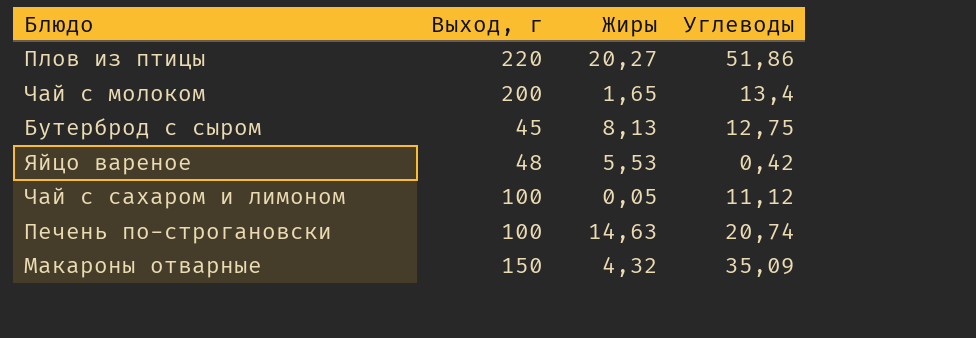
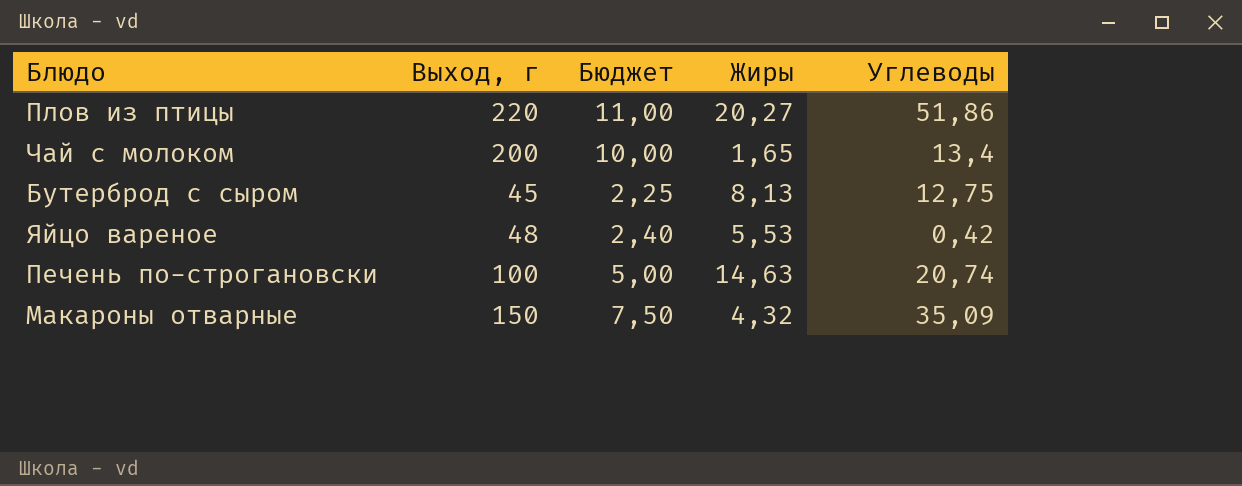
column Бюджет | formula: none -> [Выход, г] * 0,05
row Чай с сахаром и лимоном: 100 | 0,05 | 11,12 -> none

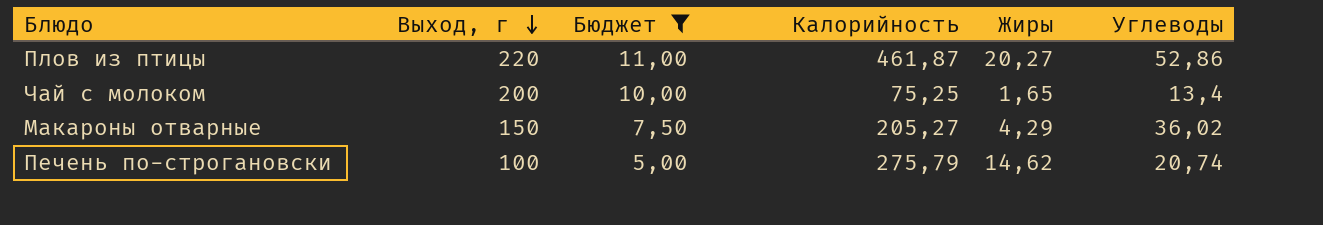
filter: none -> Бюджет >= 5,00
row order: none -> Выход, г descending
column Калорийность | position: none -> 4
Плов из птицы | Углеводы: 51,86 -> 52,86
Макароны отварные | Жиры: 4,32 -> 4,29
Макароны отварные | Углеводы: 35,09 -> 36,02
Печень по-строгановски | Жиры: 14,63 -> 14,62

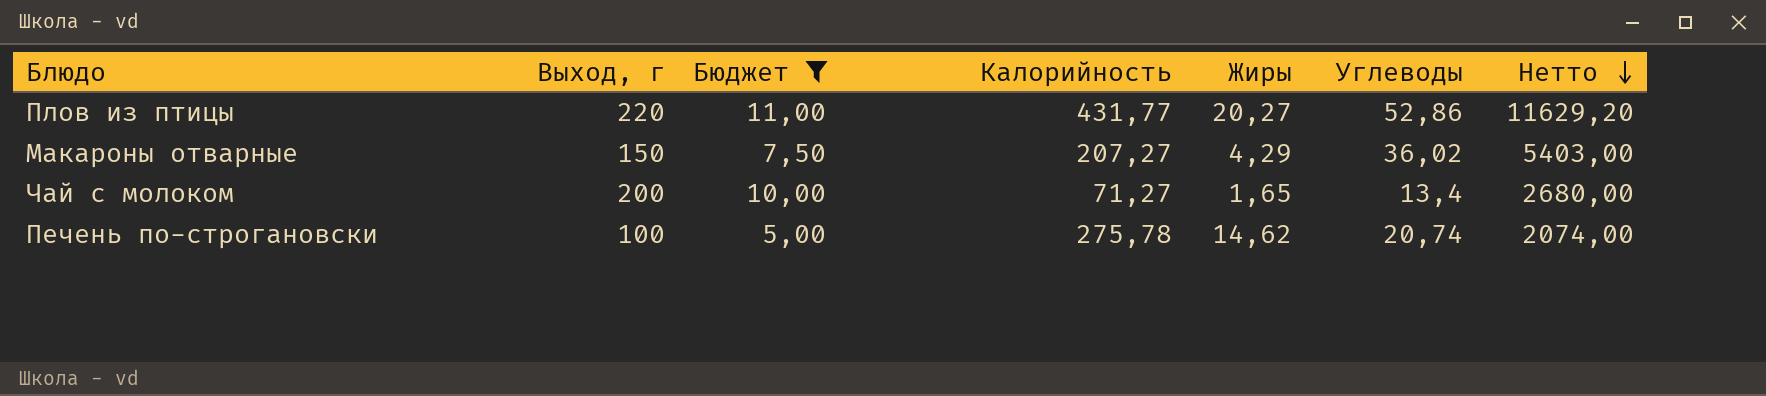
row order: Выход, г descending -> Нетто descending
column Нетто | formula: none -> [Выход, г] * [Углеводы]
Плов из птицы | Калорийность: 461,87 -> 431,77
Макароны отварные | Калорийность: 205,27 -> 207,27
Чай с молоком | Калорийность: 75,25 -> 71,27
Печень по-строгановски | Калорийность: 275,79 -> 275,78

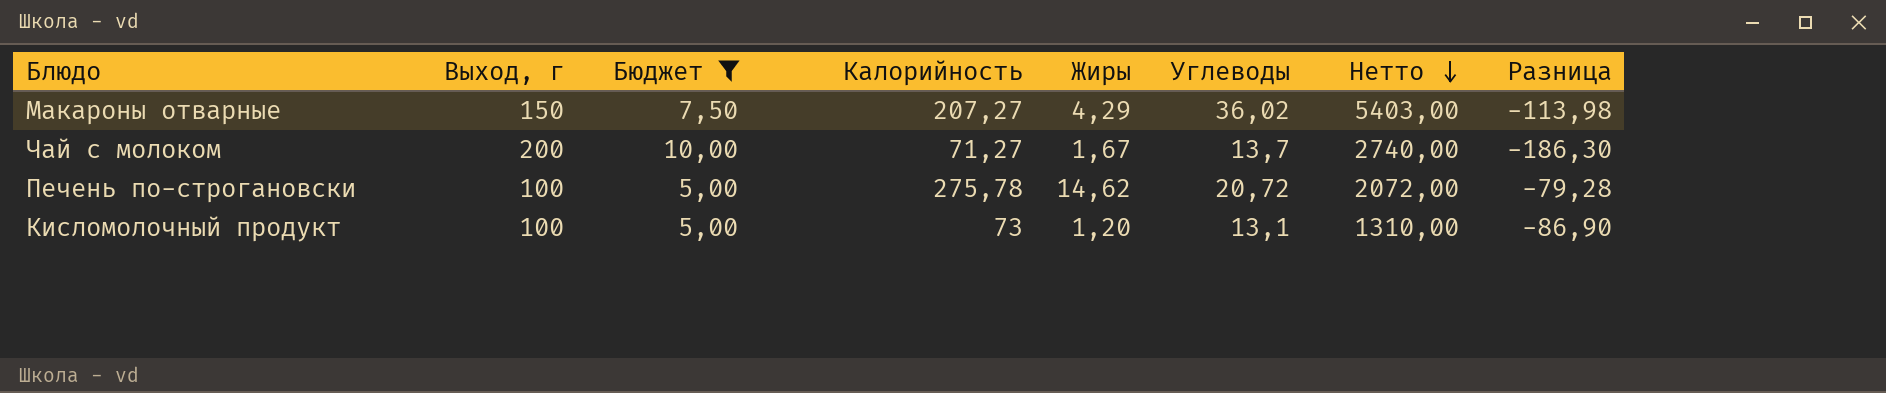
column Разница | formula: none -> [Углеводы] - [Выход, г]
row Плов из птицы: 220 | 11,00 | 431,77 | 20,27 | 52,86 | 11629,20 -> none
Чай с молоком | Жиры: 1,65 -> 1,67
Чай с молоком | Углеводы: 13,4 -> 13,7
Чай с молоком | Нетто: 2680,00 -> 2740,00
Печень по-строгановски | Углеводы: 20,74 -> 20,72
Печень по-строгановски | Нетто: 2074,00 -> 2072,00
row Кисломолочный продукт: none -> 100 | 5,00 | 73 | 1,20 | 13,1 | 1310,00 | -86,90

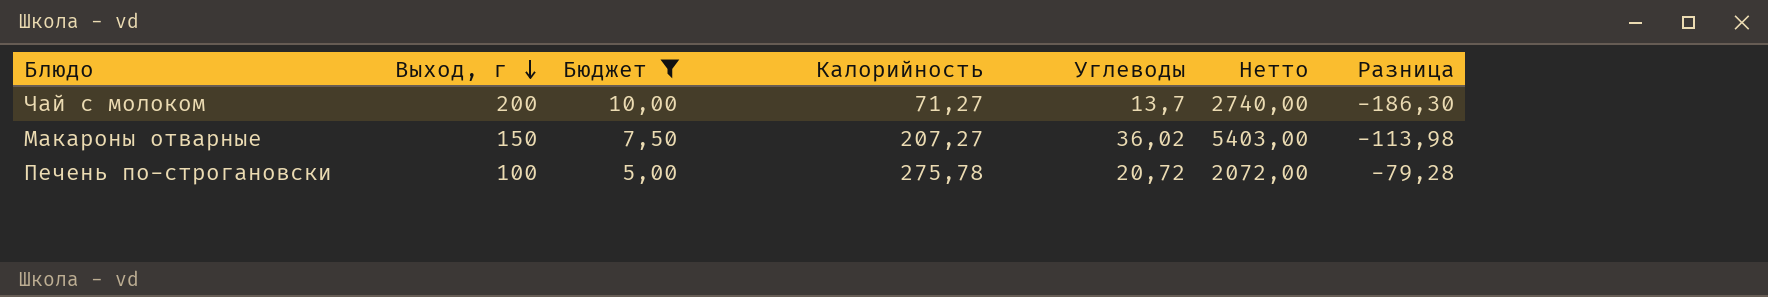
row order: Нетто descending -> Выход, г descending
column Жиры | position: 5 -> none
row Кисломолочный продукт: 100 | 5,00 | 73 | 1,20 | 13,1 | 1310,00 | -86,90 -> none

